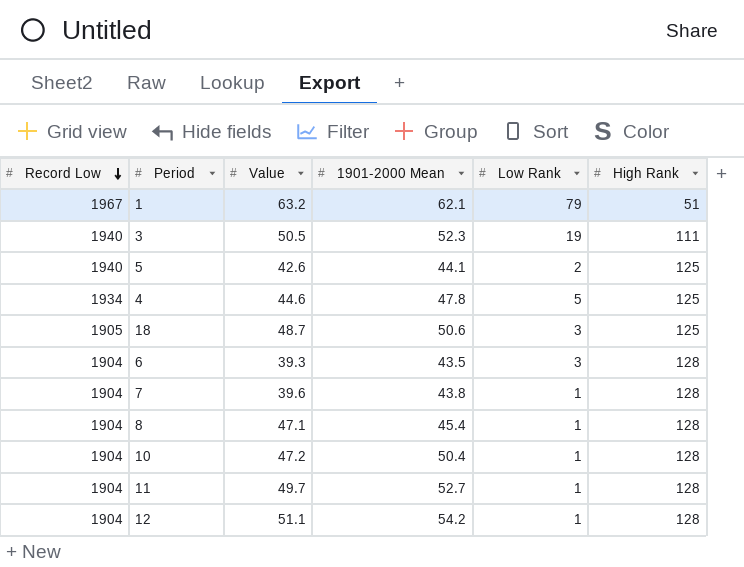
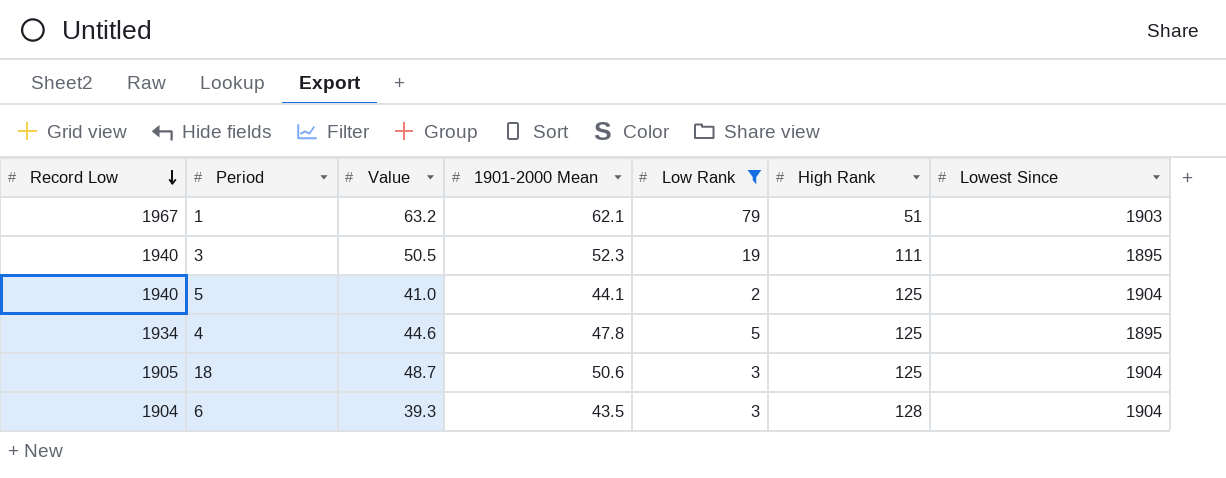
filter: none -> Low Rank != 1
column Lowest Since | position: none -> 7
5 | Value: 42.6 -> 41.0

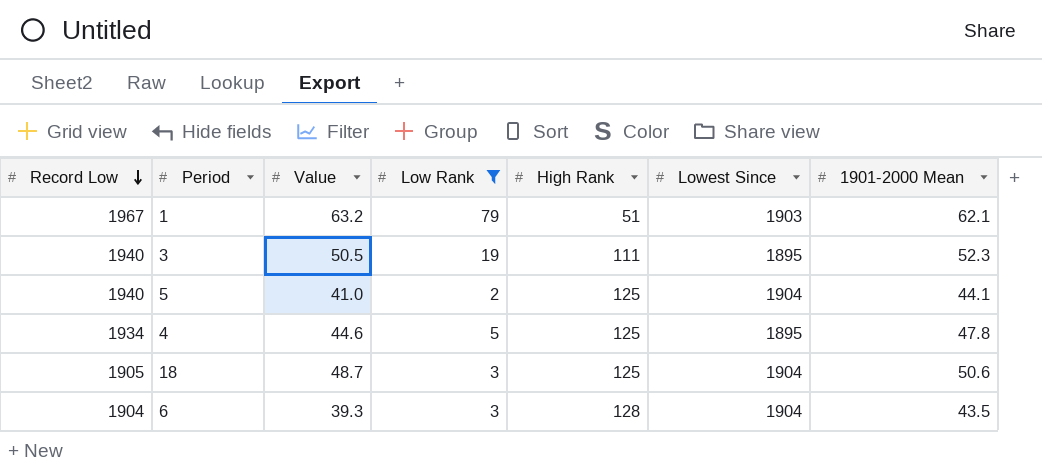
column 1901-2000 Mean | position: 4 -> 7

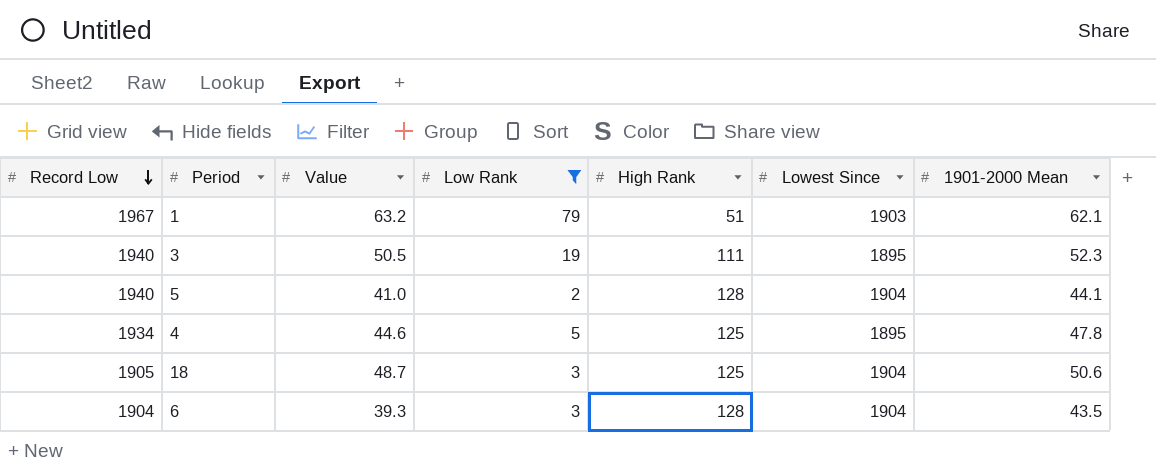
5 | High Rank: 125 -> 128

